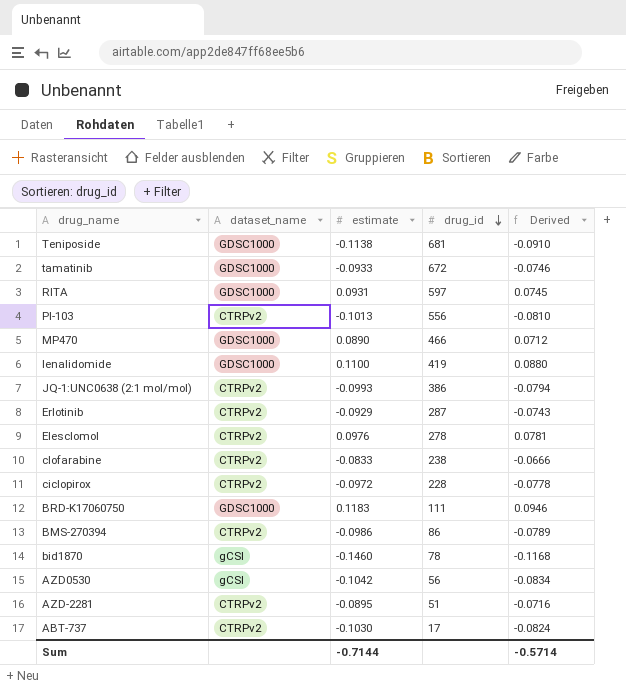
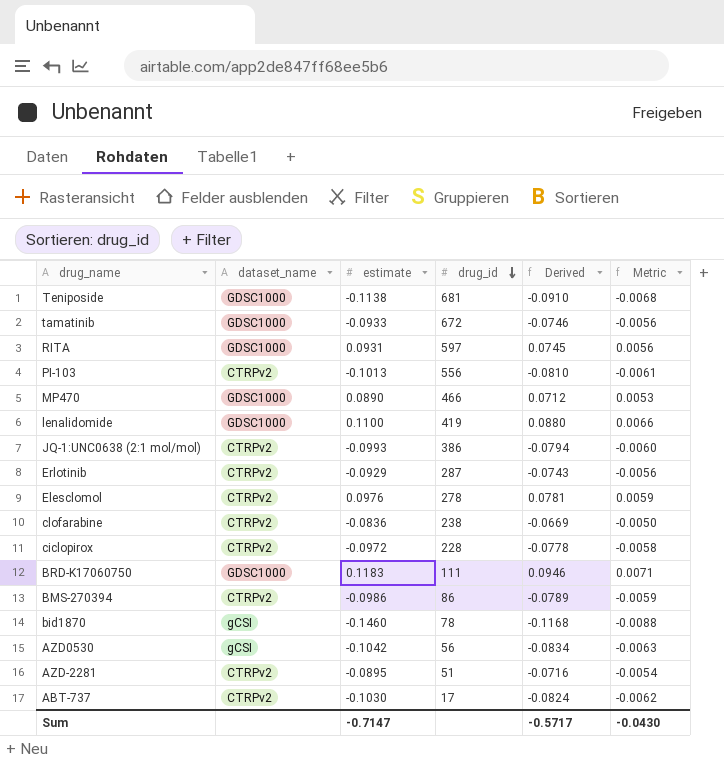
column Metric | formula: none -> [estimate] * 0.06
clofarabine | estimate: -0.0833 -> -0.0836
clofarabine | Derived: -0.0666 -> -0.0669
Sum | estimate: -0.7144 -> -0.7147
Sum | Derived: -0.5714 -> -0.5717

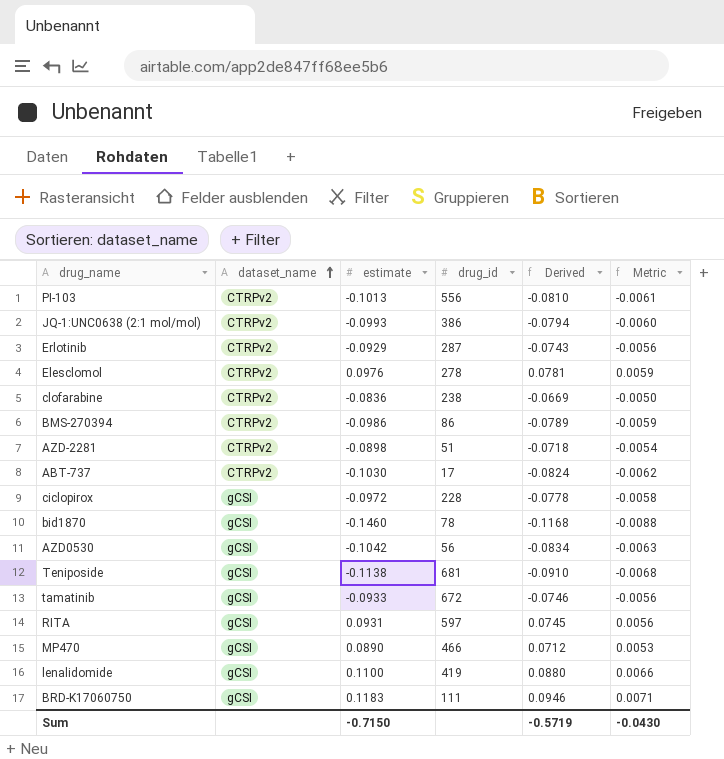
row order: drug_id descending -> dataset_name ascending
AZD-2281 | estimate: -0.0895 -> -0.0898
AZD-2281 | Derived: -0.0716 -> -0.0718
ciclopirox | dataset_name: CTRPv2 -> gCSI
Teniposide | dataset_name: GDSC1000 -> gCSI
tamatinib | dataset_name: GDSC1000 -> gCSI
RITA | dataset_name: GDSC1000 -> gCSI
MP470 | dataset_name: GDSC1000 -> gCSI
lenalidomide | dataset_name: GDSC1000 -> gCSI
BRD-K17060750 | dataset_name: GDSC1000 -> gCSI
Sum | estimate: -0.7147 -> -0.7150
Sum | Derived: -0.5717 -> -0.5719

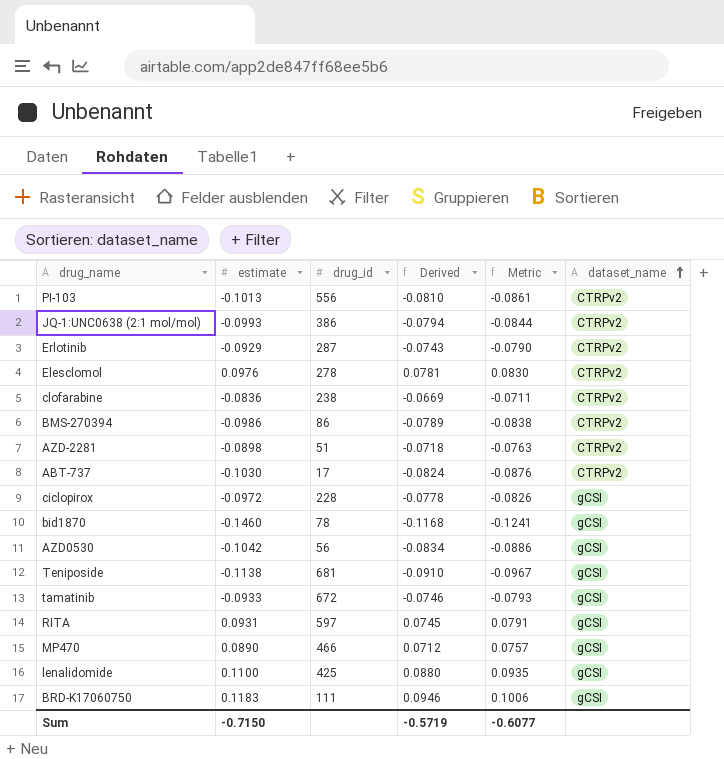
column Metric | formula: [estimate] * 0.06 -> [estimate] * 0.85
column dataset_name | position: 2 -> 6
lenalidomide | drug_id: 419 -> 425
Sum | Metric: -0.0430 -> -0.6077

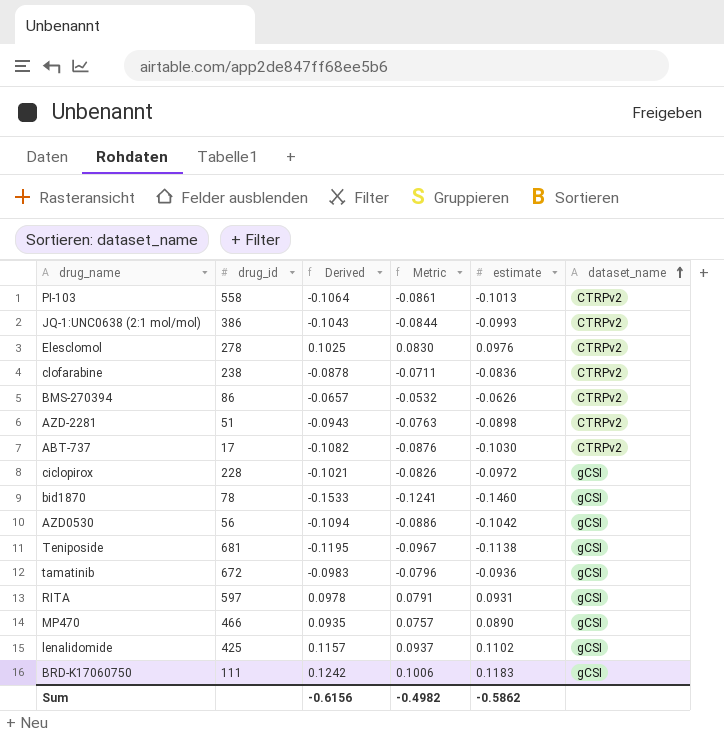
column Derived | formula: [estimate] * 0.8 -> [estimate] * 1.05
column estimate | position: 2 -> 5
row Erlotinib: -0.0929 | 287 | -0.0743 | -0.0790 | CTRPv2 -> none
PI-103 | drug_id: 556 -> 558
BMS-270394 | Metric: -0.0838 -> -0.0532
BMS-270394 | estimate: -0.0986 -> -0.0626
tamatinib | Metric: -0.0793 -> -0.0796
tamatinib | estimate: -0.0933 -> -0.0936
lenalidomide | Metric: 0.0935 -> 0.0937
lenalidomide | estimate: 0.1100 -> 0.1102
Sum | Derived: -0.5719 -> -0.6156
Sum | Metric: -0.6077 -> -0.4982
Sum | estimate: -0.7150 -> -0.5862

